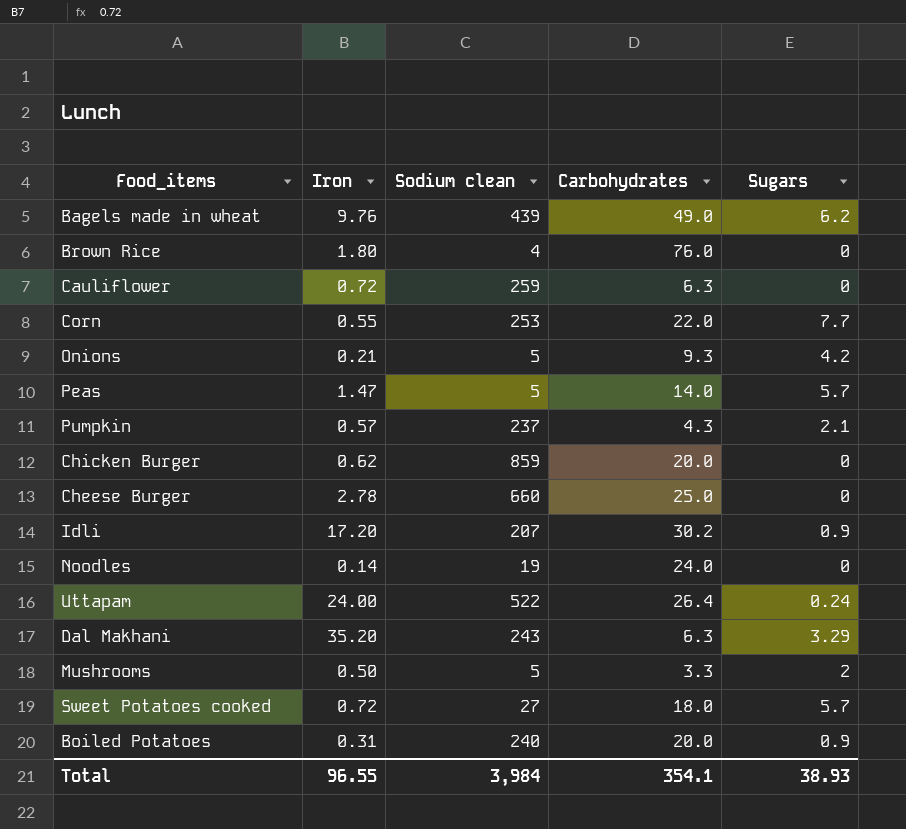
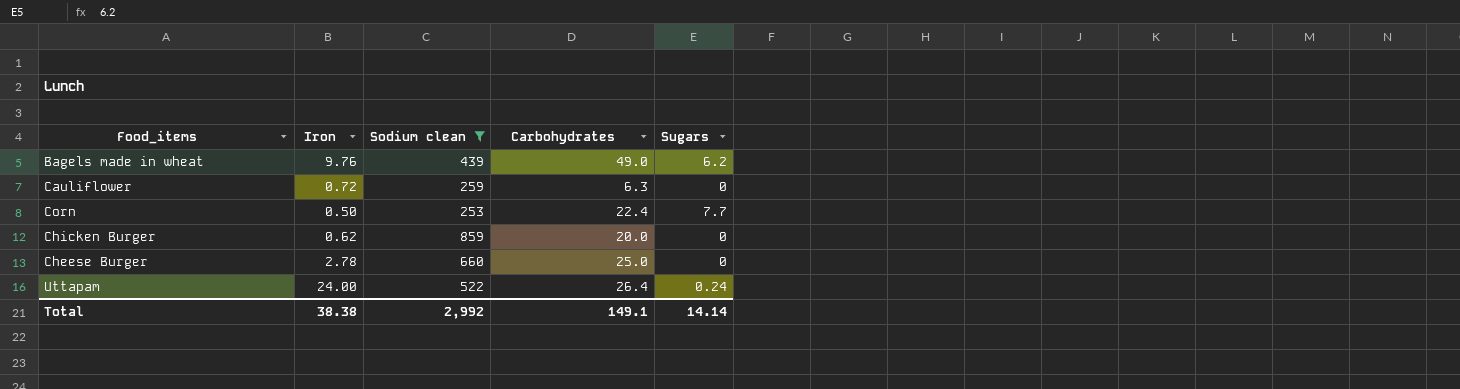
filter: none -> Sodium clean >= 253
Corn | Iron: 0.55 -> 0.50
Corn | Carbohydrates: 22.0 -> 22.4
Total | Iron: 96.55 -> 38.38
Total | Sodium clean: 3,984 -> 2,992
Total | Carbohydrates: 354.1 -> 149.1
Total | Sugars: 38.93 -> 14.14

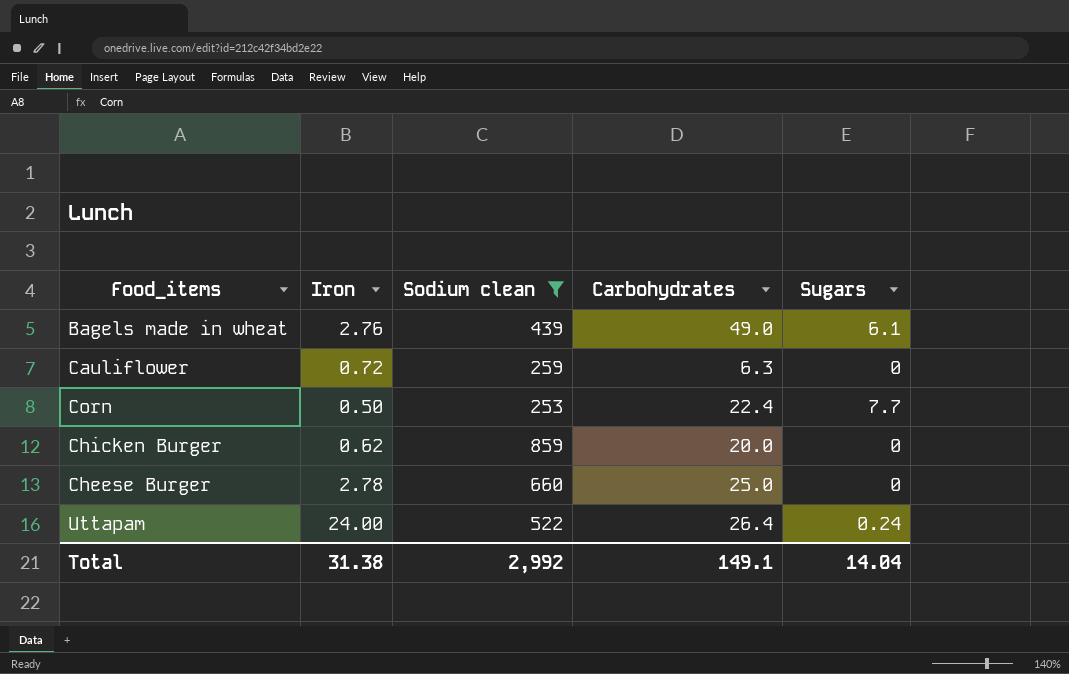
Bagels made in wheat | Iron: 9.76 -> 2.76
Bagels made in wheat | Sugars: 6.2 -> 6.1
Total | Iron: 38.38 -> 31.38
Total | Sugars: 14.14 -> 14.04

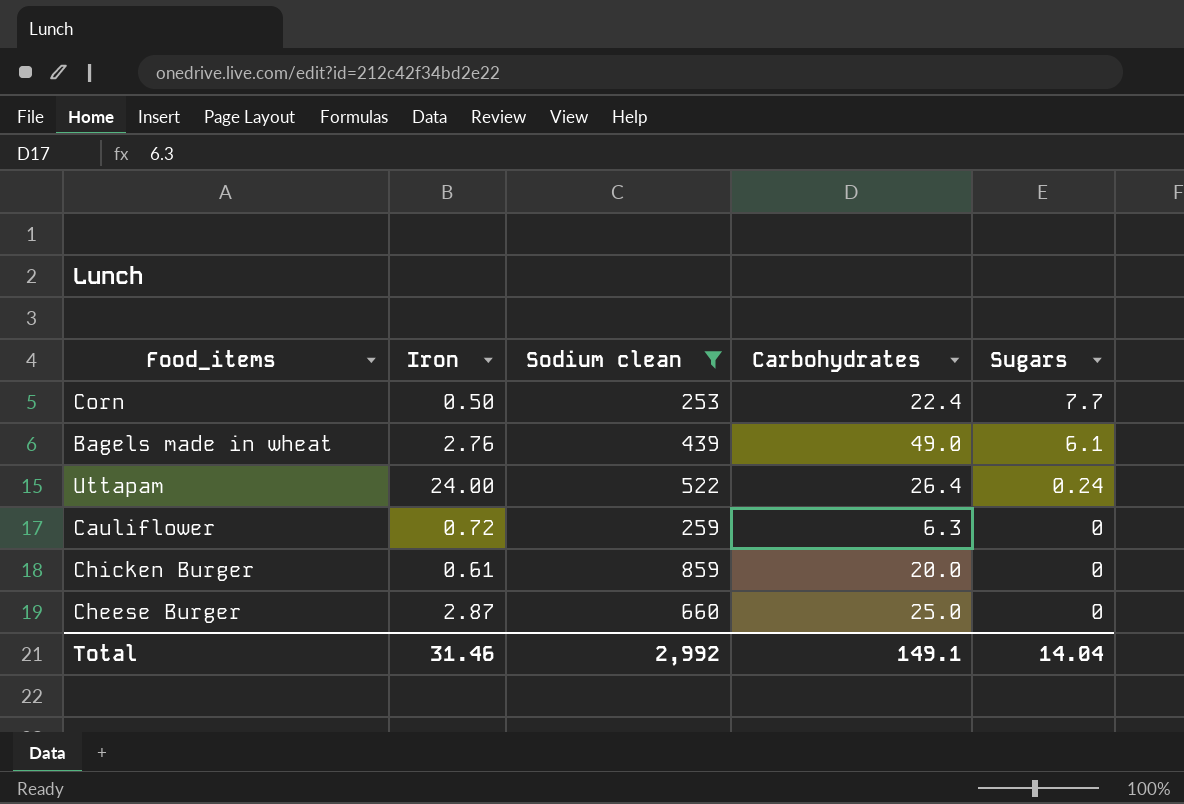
row order: none -> Sugars descending
Chicken Burger | Iron: 0.62 -> 0.61
Cheese Burger | Iron: 2.78 -> 2.87
Total | Iron: 31.38 -> 31.46

